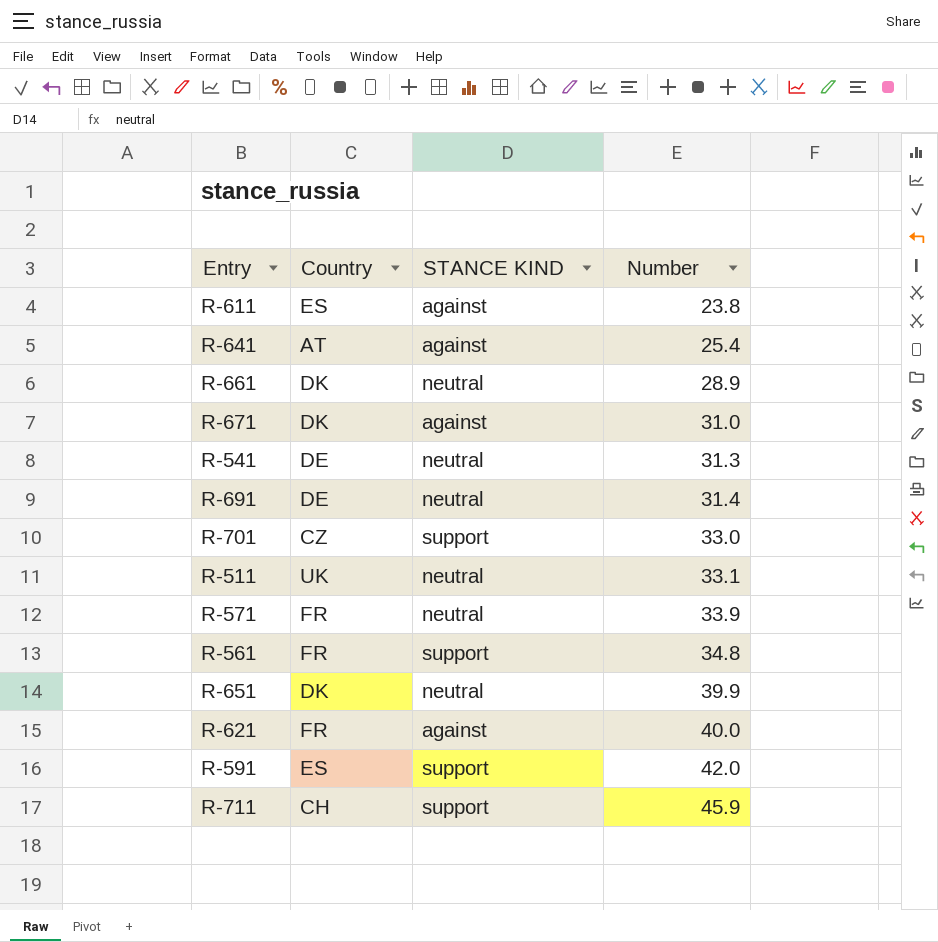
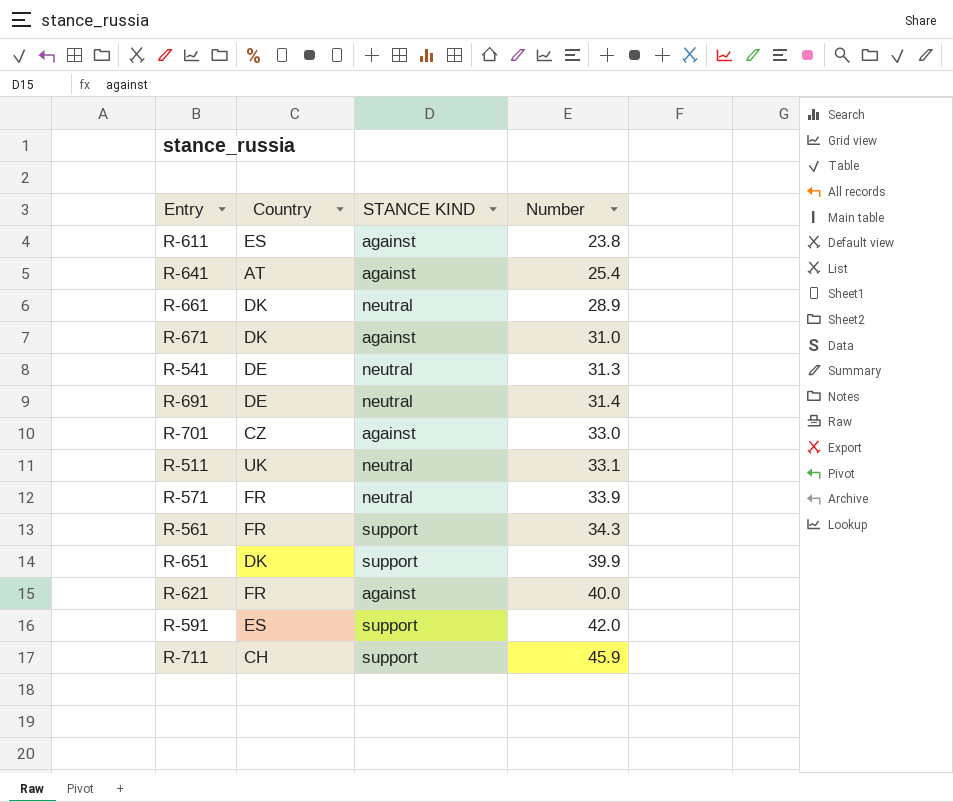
R-701 | STANCE KIND: support -> against
R-561 | Number: 34.8 -> 34.3
R-651 | STANCE KIND: neutral -> support

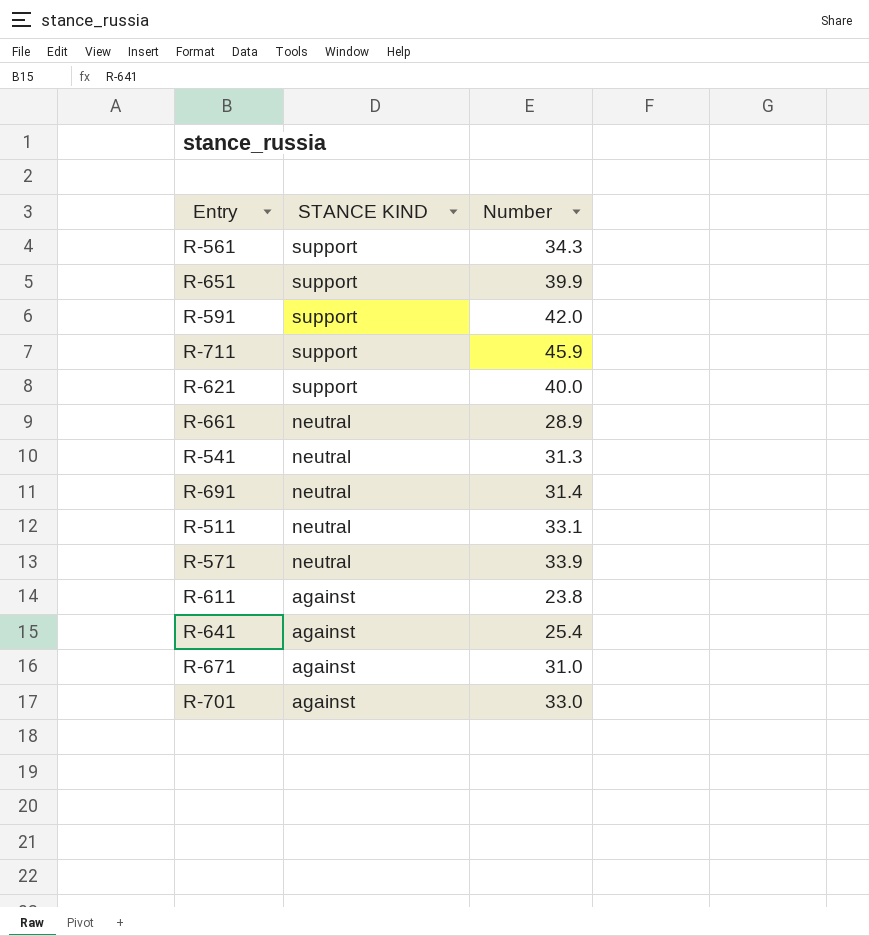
row order: Number ascending -> STANCE KIND descending
column Country | position: 2 -> none
R-621 | STANCE KIND: against -> support

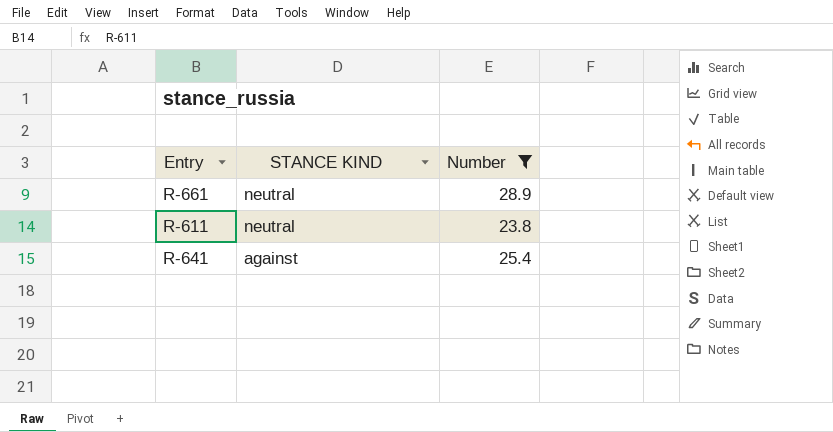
filter: none -> Number <= 28.9
R-611 | STANCE KIND: against -> neutral

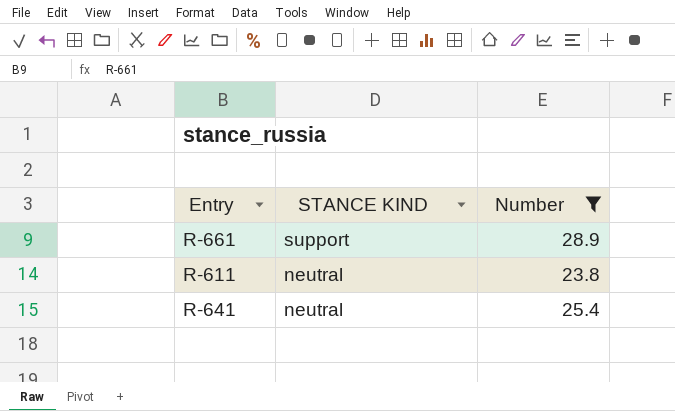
R-661 | STANCE KIND: neutral -> support
R-641 | STANCE KIND: against -> neutral

